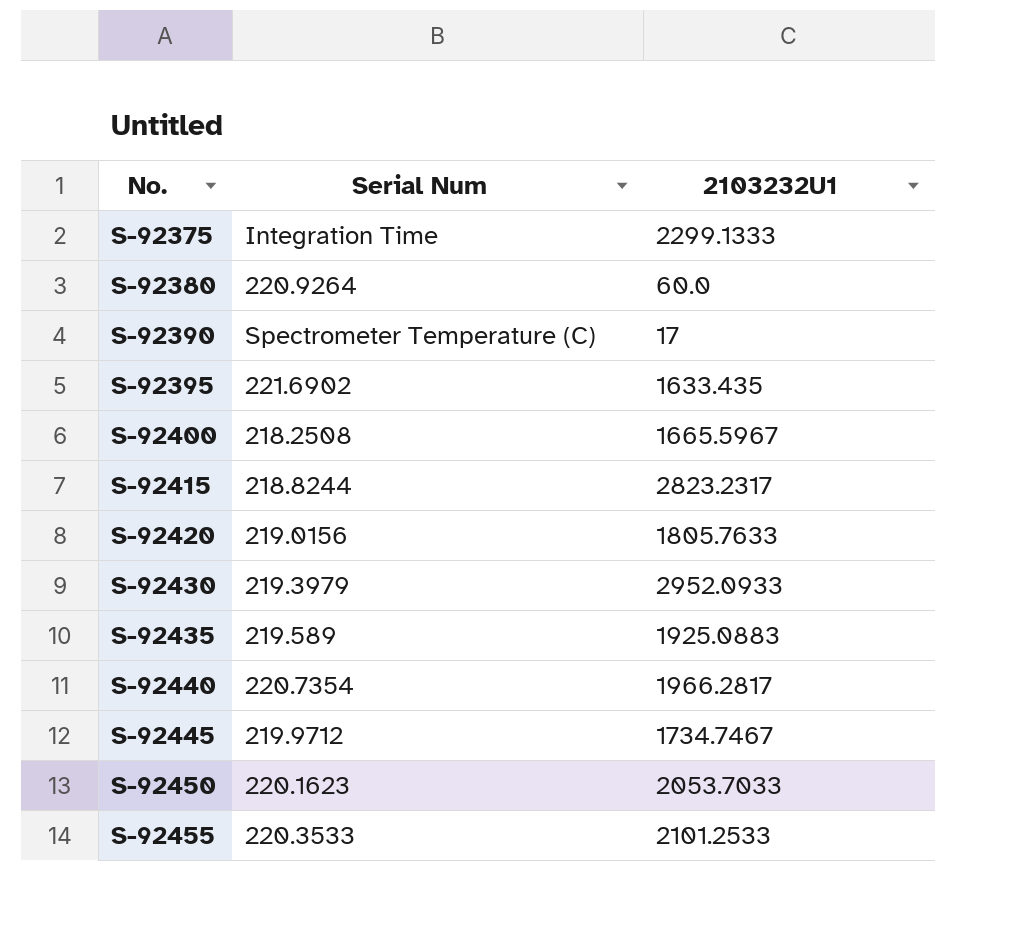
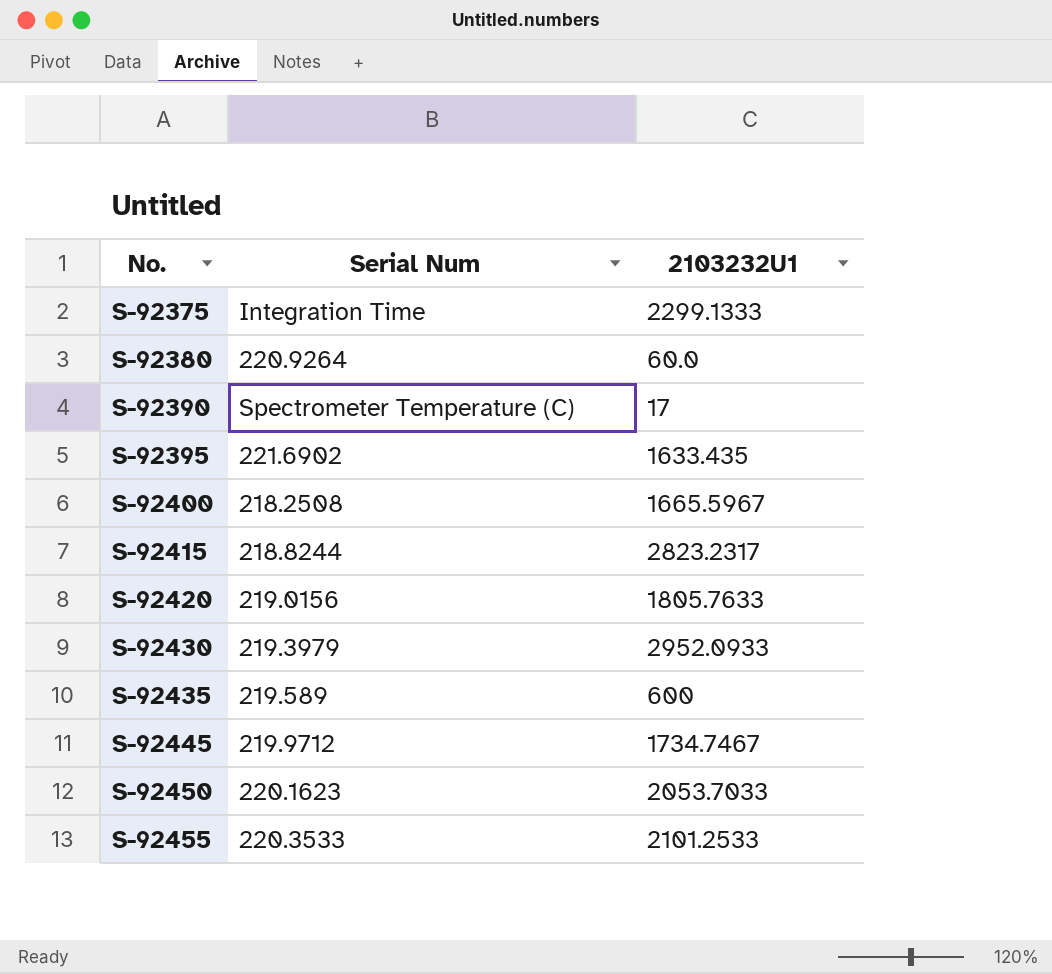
row S-92440: 220.7354 | 1966.2817 -> none
S-92435 | 2103232U1: 1925.0883 -> 600

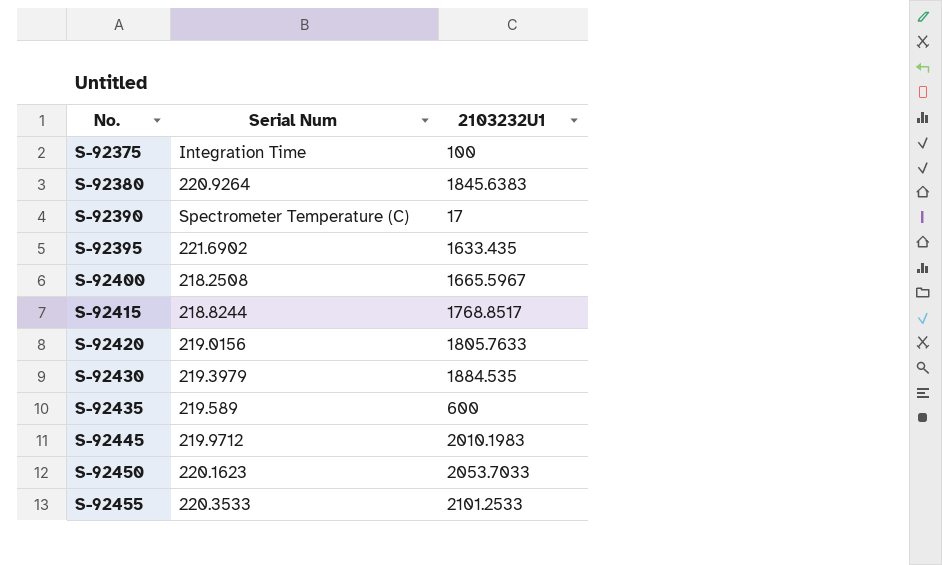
S-92375 | 2103232U1: 2299.1333 -> 100
S-92380 | 2103232U1: 60.0 -> 1845.6383
S-92415 | 2103232U1: 2823.2317 -> 1768.8517
S-92430 | 2103232U1: 2952.0933 -> 1884.535
S-92445 | 2103232U1: 1734.7467 -> 2010.1983

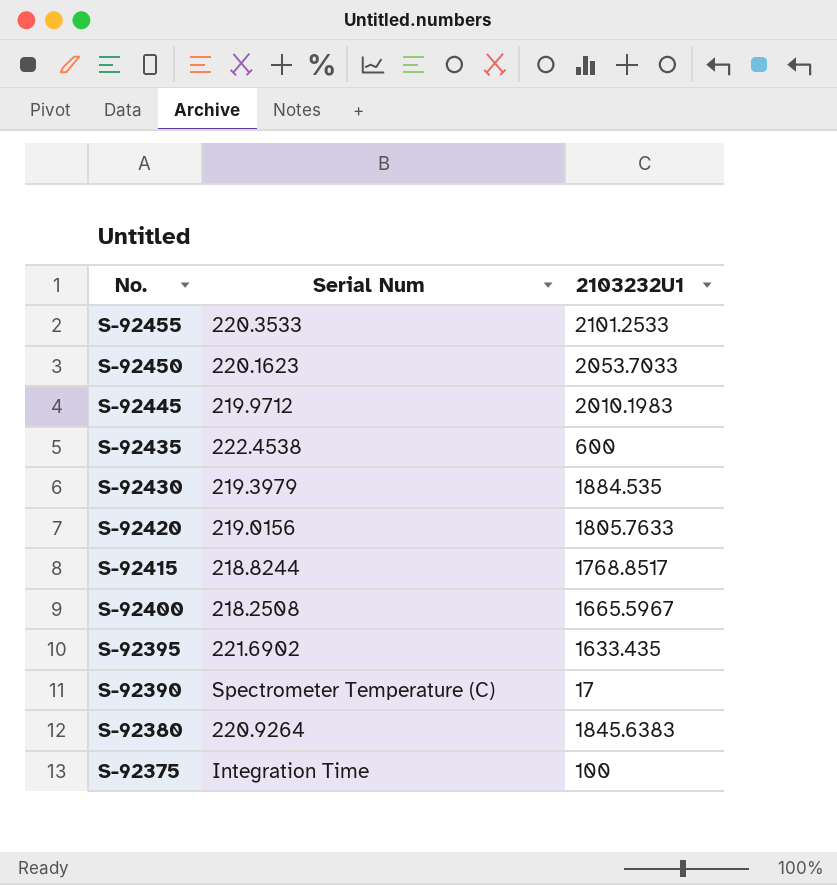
row order: No. ascending -> No. descending
S-92435 | Serial Num: 219.589 -> 222.4538

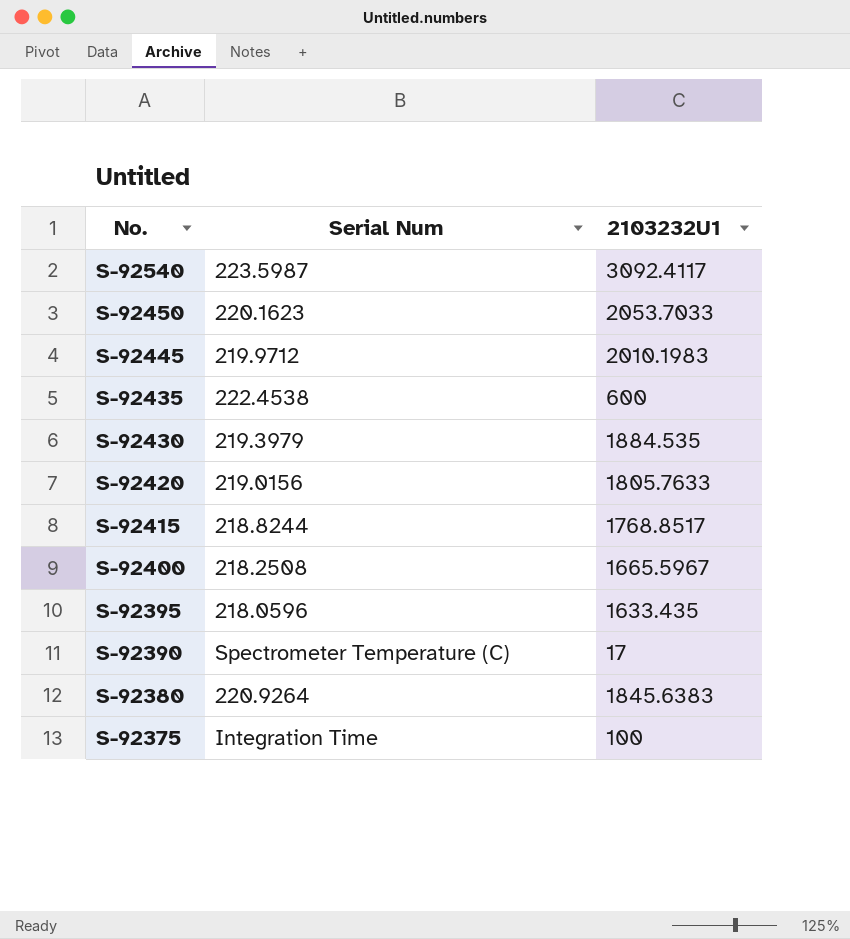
row S-92455: 220.3533 | 2101.2533 -> none
row S-92540: none -> 223.5987 | 3092.4117
S-92395 | Serial Num: 221.6902 -> 218.0596

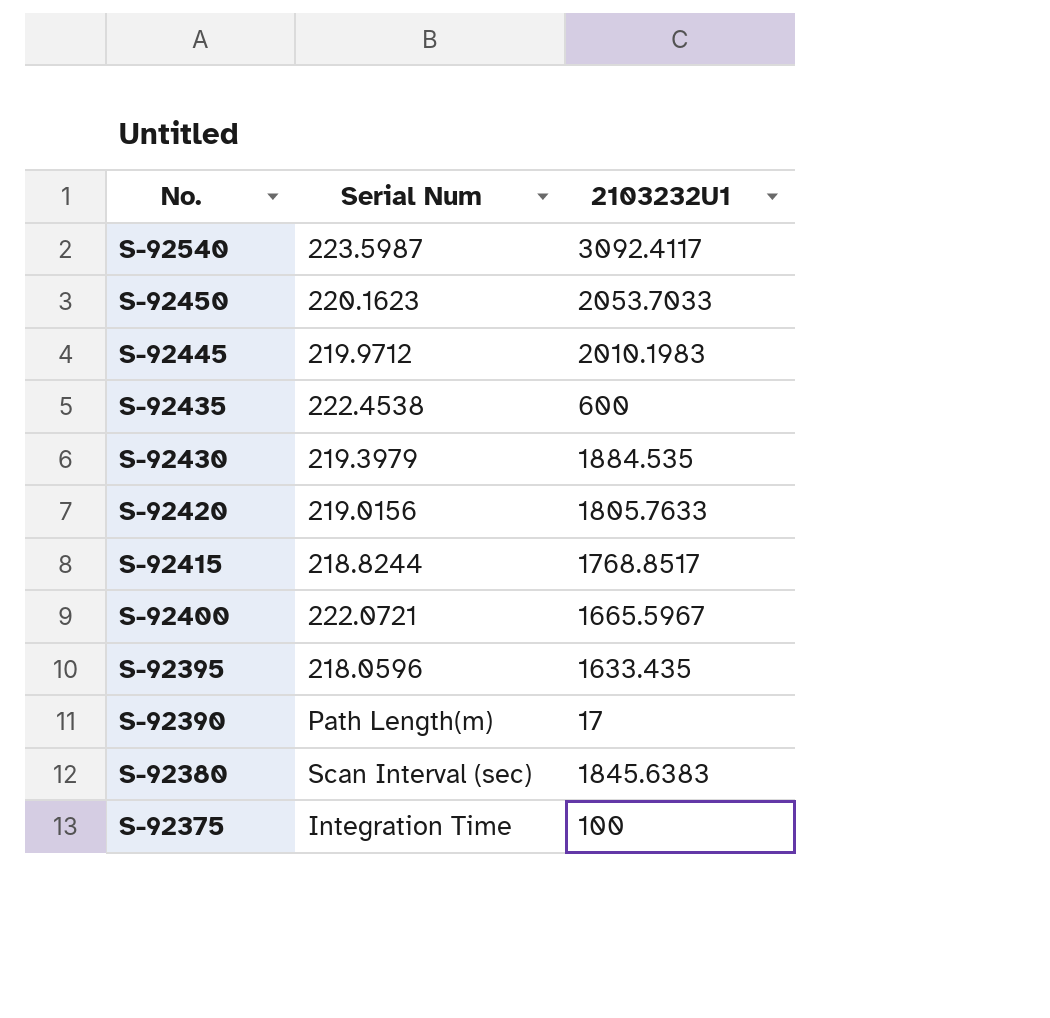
S-92400 | Serial Num: 218.2508 -> 222.0721
S-92390 | Serial Num: Spectrometer Temperature (C) -> Path Length(m)
S-92380 | Serial Num: 220.9264 -> Scan Interval (sec)

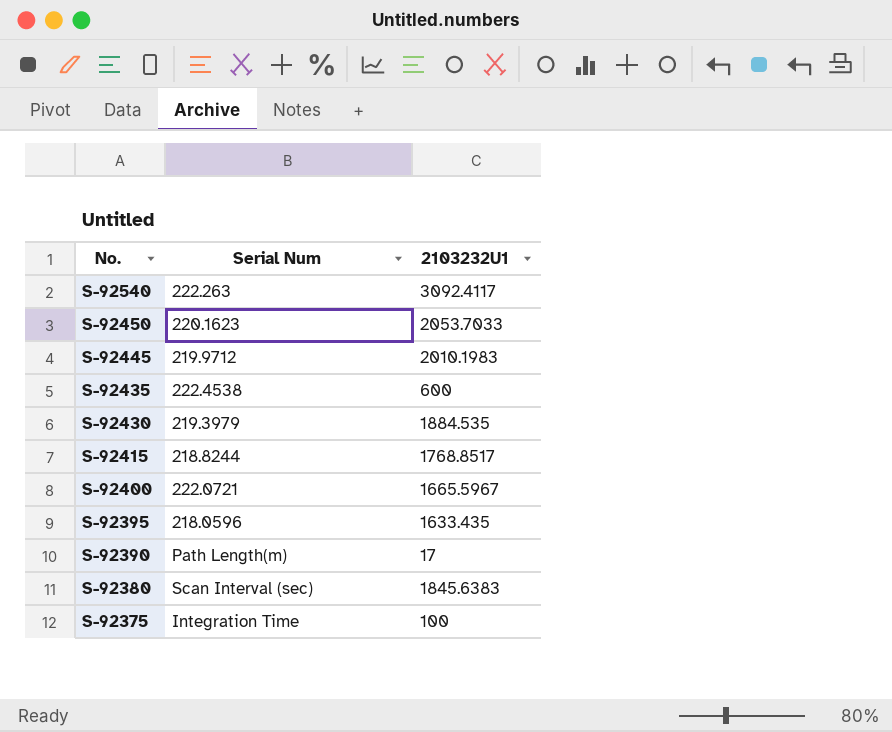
row S-92420: 219.0156 | 1805.7633 -> none
S-92540 | Serial Num: 223.5987 -> 222.263

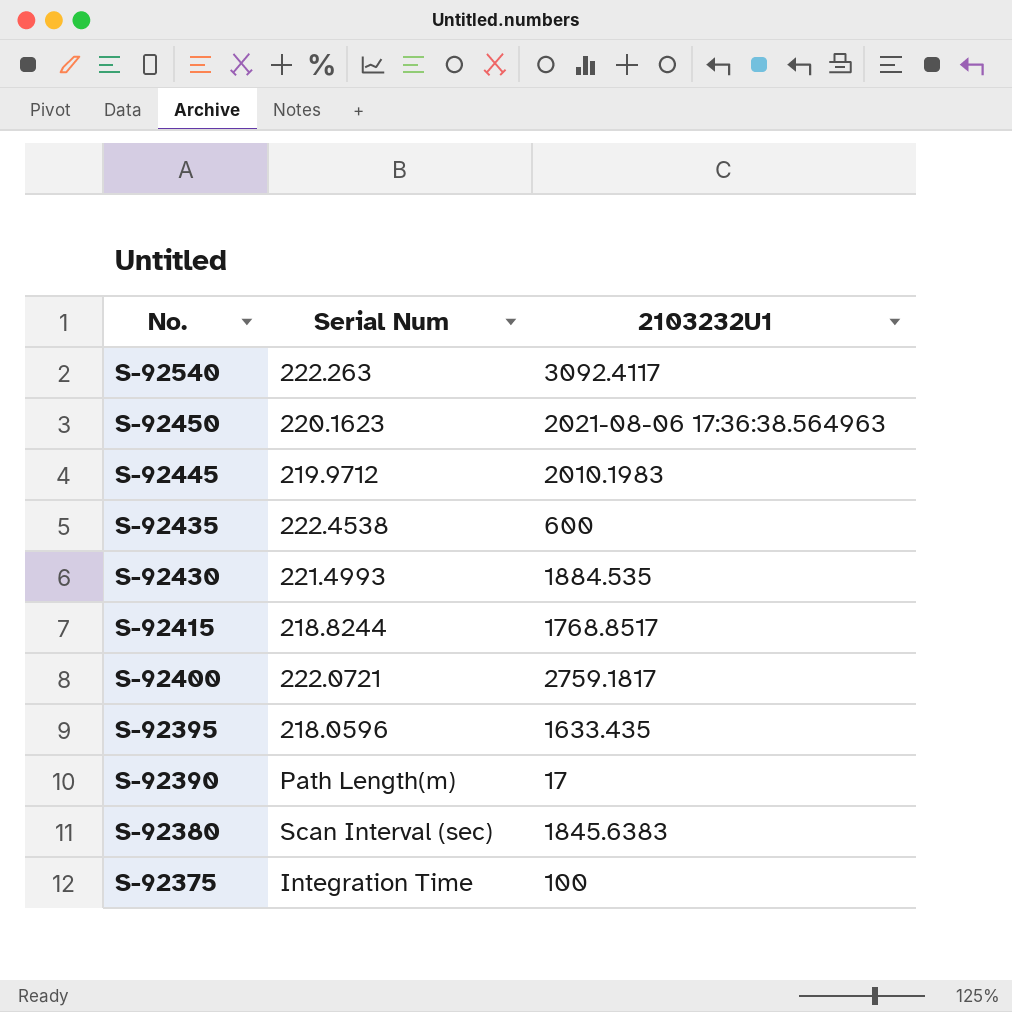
S-92450 | 2103232U1: 2053.7033 -> 2021-08-06 17:36:38.564963
S-92430 | Serial Num: 219.3979 -> 221.4993
S-92400 | 2103232U1: 1665.5967 -> 2759.1817

